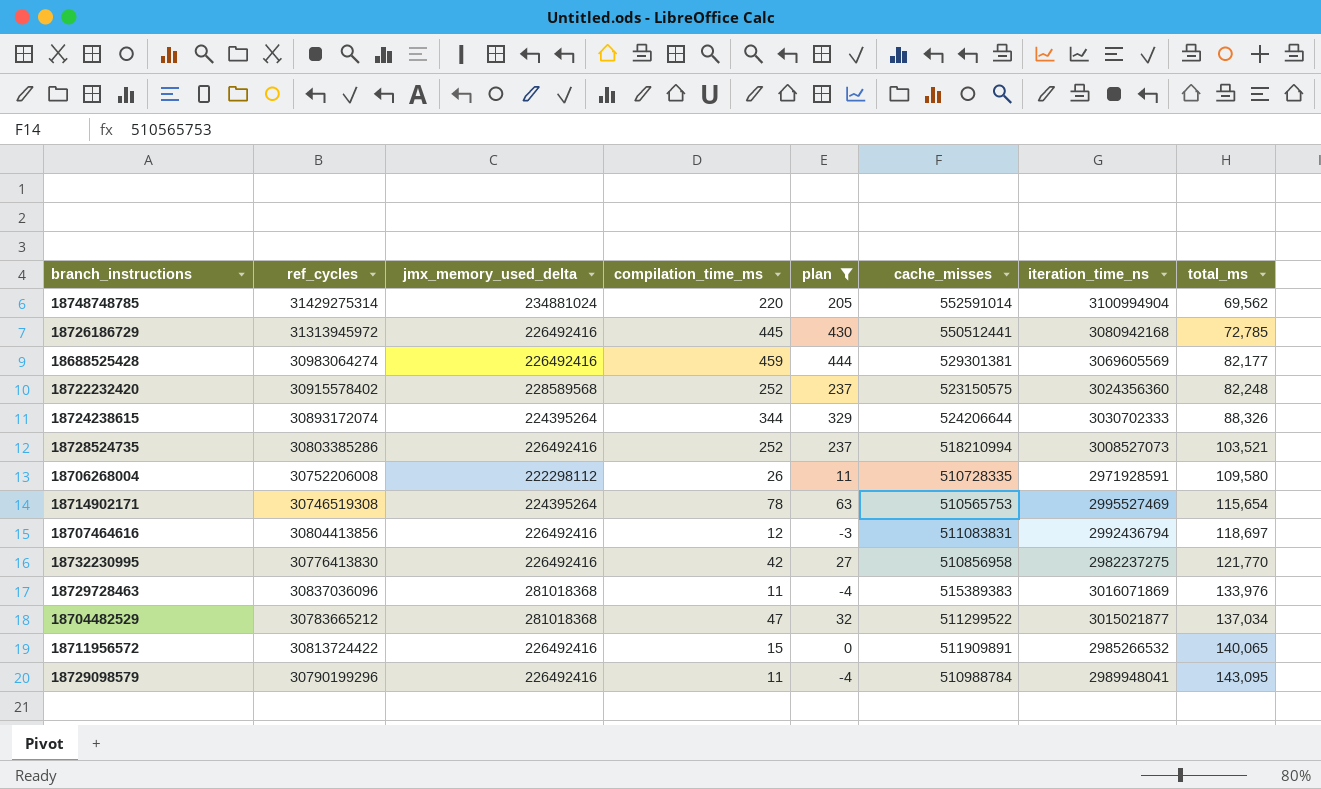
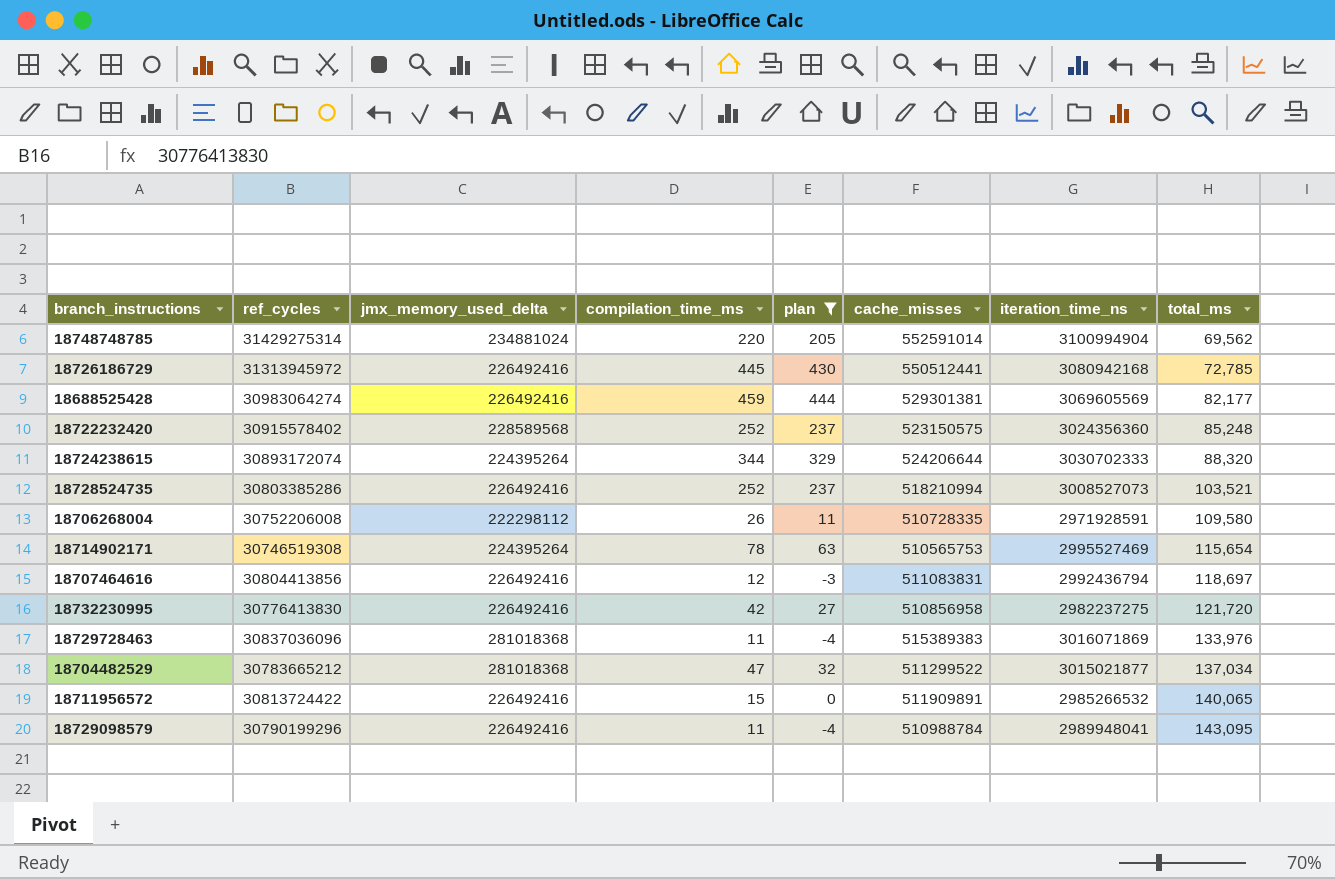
18722232420 | total_ms: 82,248 -> 85,248
18724238615 | total_ms: 88,326 -> 88,320
18732230995 | total_ms: 121,770 -> 121,720

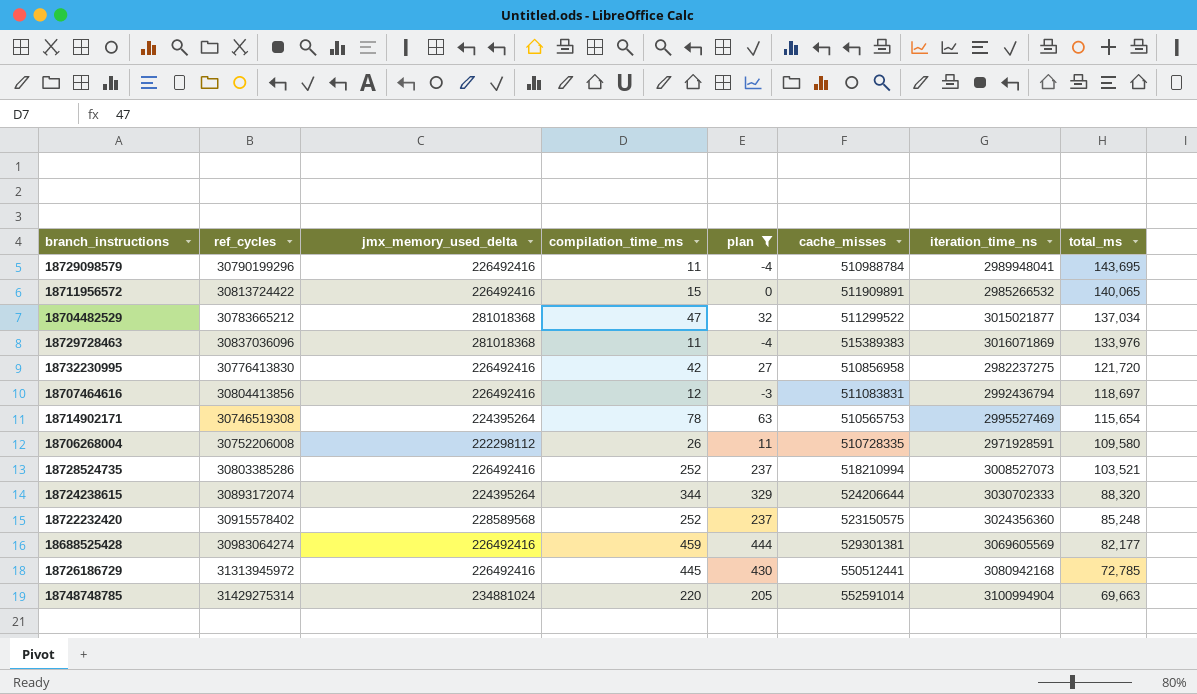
row order: total_ms ascending -> total_ms descending
18729098579 | total_ms: 143,095 -> 143,695
18748748785 | total_ms: 69,562 -> 69,663

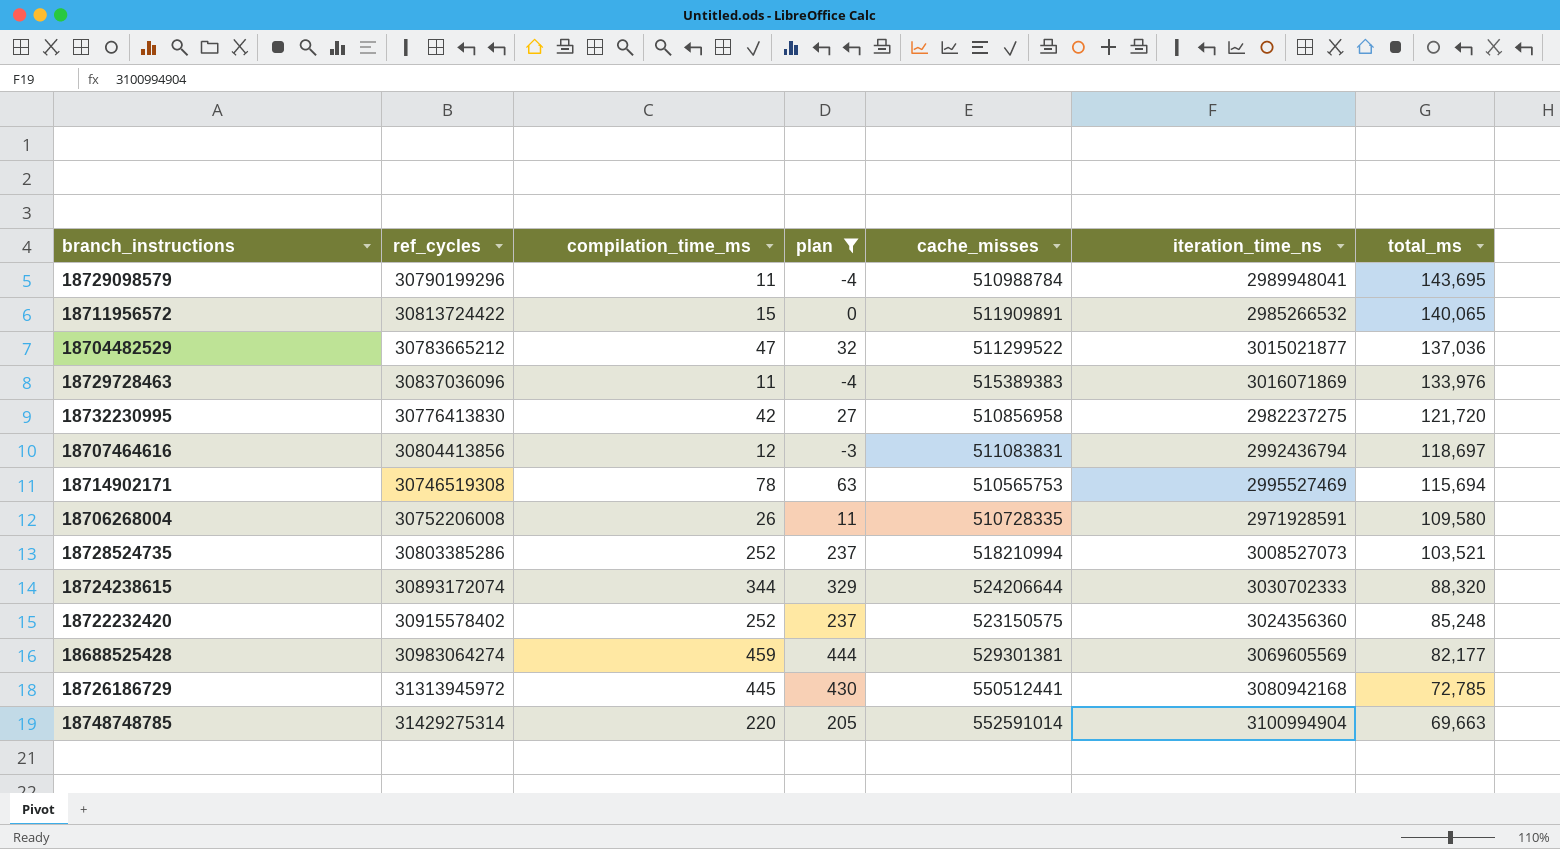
column jmx_memory_used_delta | position: 3 -> none
18704482529 | total_ms: 137,034 -> 137,036
18714902171 | total_ms: 115,654 -> 115,694

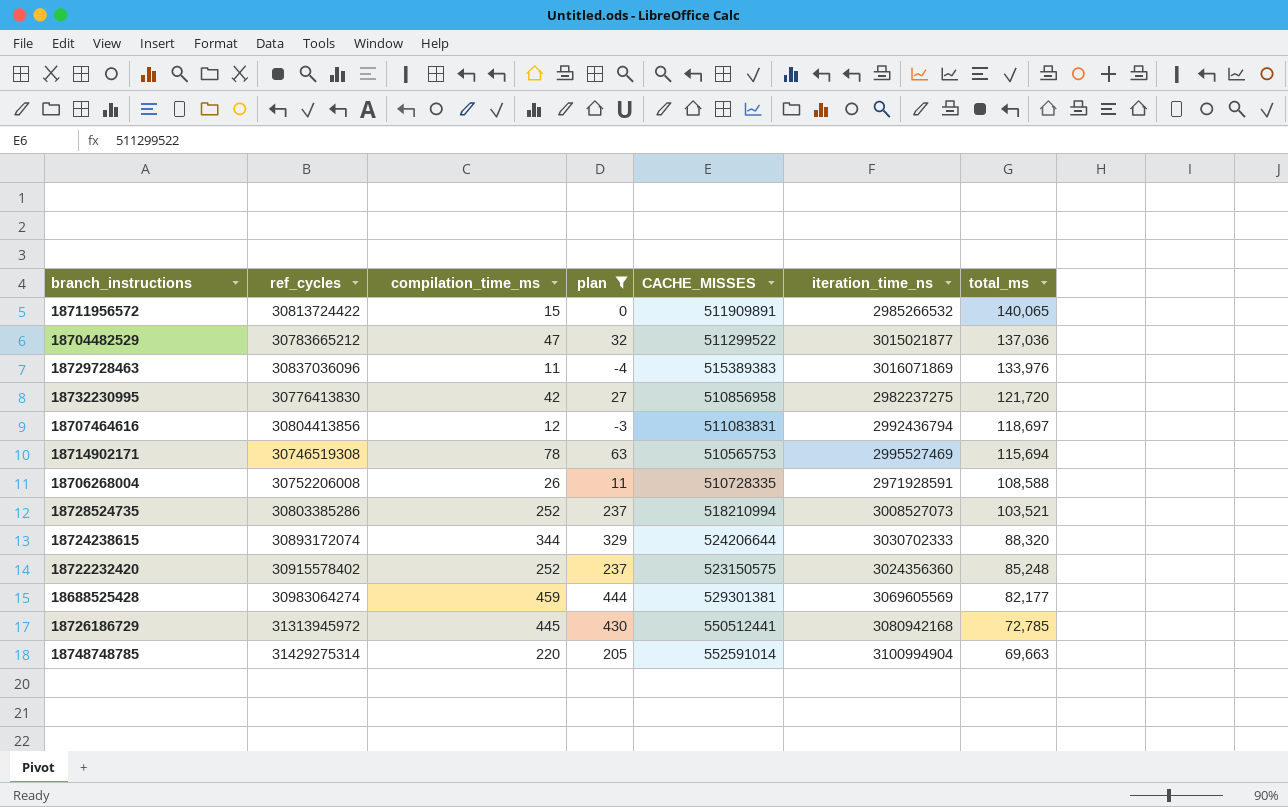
column name: cache_misses -> CACHE_MISSES
row 18729098579: 30790199296 | 11 | -4 | 510988784 | 2989948041 | 143,695 -> none
18706268004 | total_ms: 109,580 -> 108,588

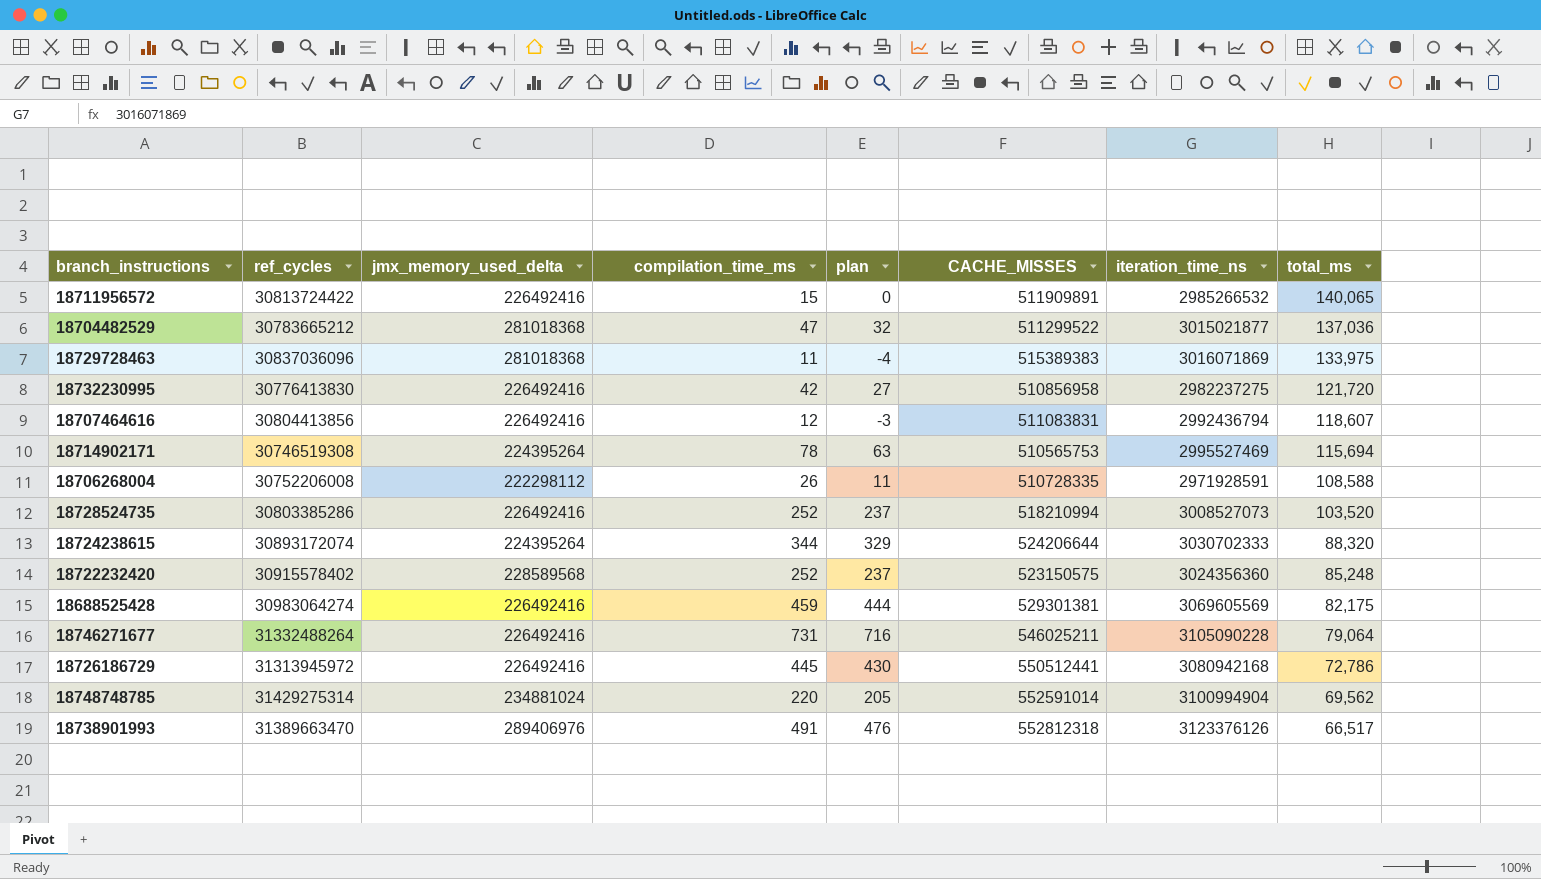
filter: plan <= 444 -> none
column jmx_memory_used_delta | position: none -> 3
18729728463 | total_ms: 133,976 -> 133,975
18707464616 | total_ms: 118,697 -> 118,607
18728524735 | total_ms: 103,521 -> 103,520
18688525428 | total_ms: 82,177 -> 82,175
18726186729 | total_ms: 72,785 -> 72,786
18748748785 | total_ms: 69,663 -> 69,562

